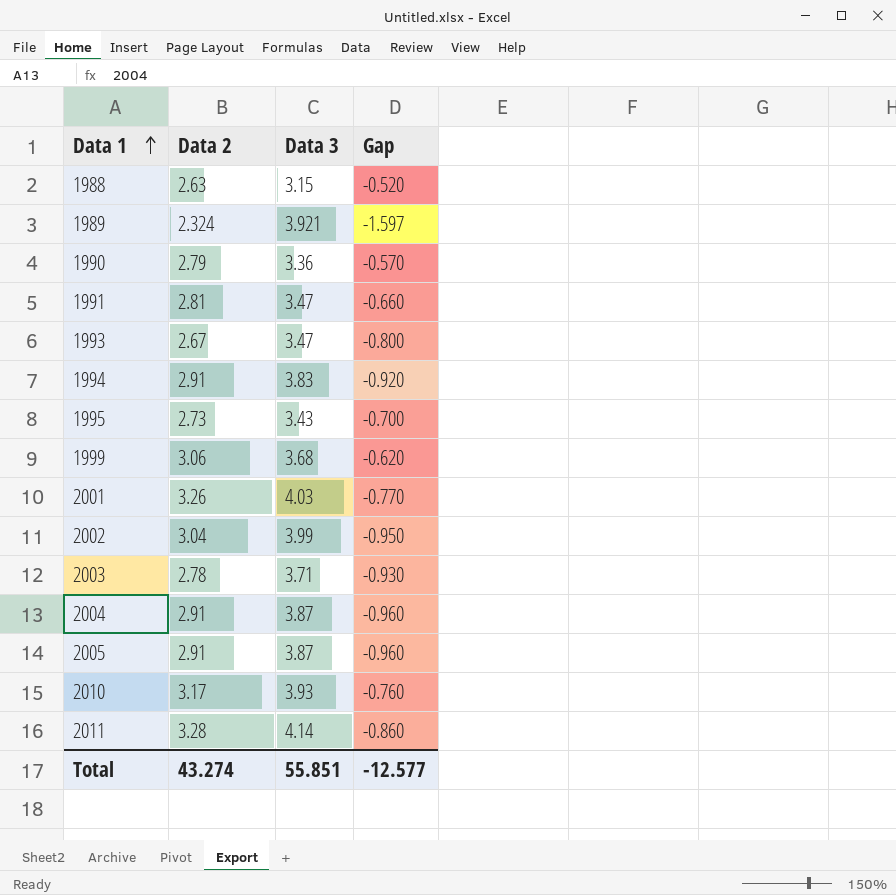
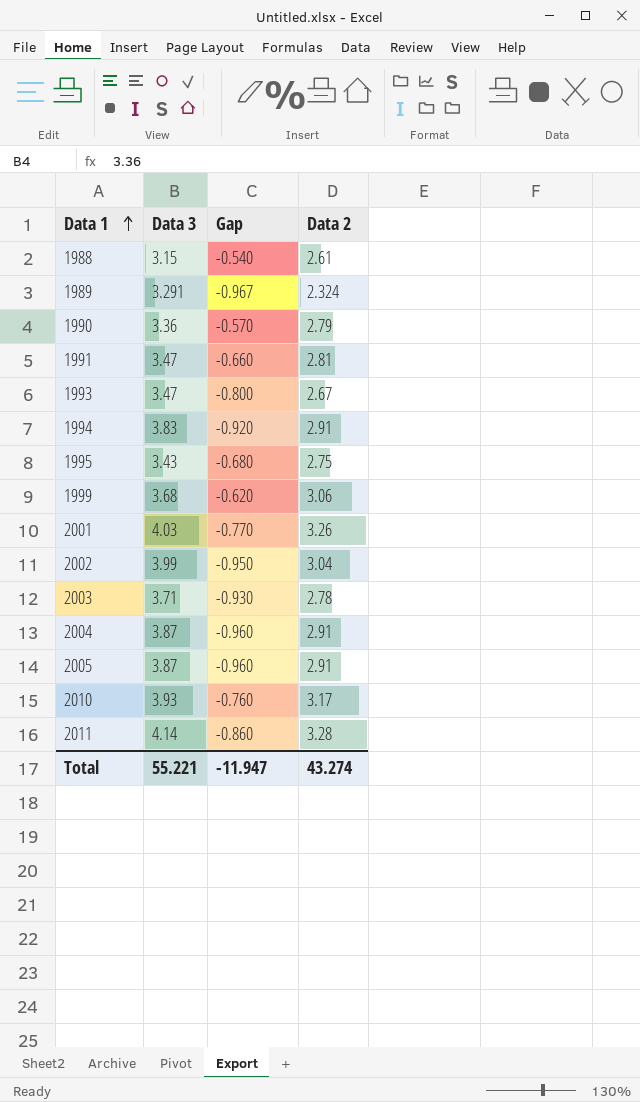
column Data 2 | position: 2 -> 4
1988 | Gap: -0.520 -> -0.540
1988 | Data 2: 2.63 -> 2.61
1989 | Data 3: 3.921 -> 3.291
1989 | Gap: -1.597 -> -0.967
1995 | Gap: -0.700 -> -0.680
1995 | Data 2: 2.73 -> 2.75
Total | Data 3: 55.851 -> 55.221
Total | Gap: -12.577 -> -11.947

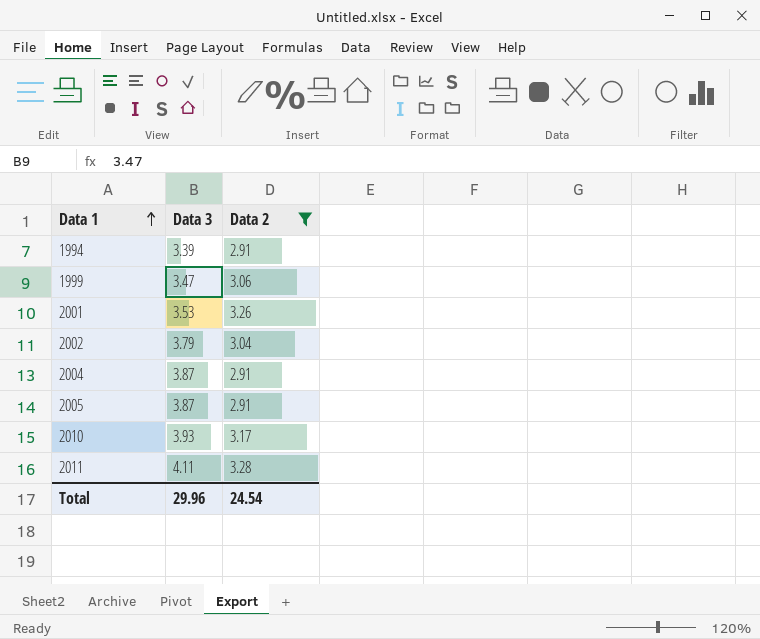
filter: none -> Data 2 >= 2.91
column Gap | formula: [Data 2] - [Data 3] -> none
1994 | Data 3: 3.83 -> 3.39
1999 | Data 3: 3.68 -> 3.47
2001 | Data 3: 4.03 -> 3.53
2002 | Data 3: 3.99 -> 3.79
2011 | Data 3: 4.14 -> 4.11
Total | Data 3: 55.221 -> 29.96
Total | Data 2: 43.274 -> 24.54

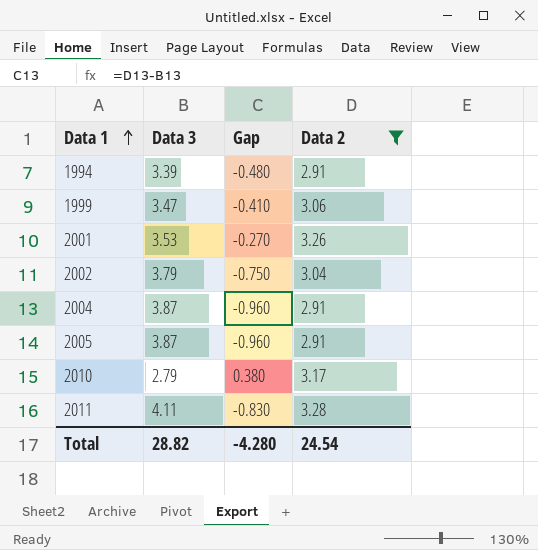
column Gap | formula: none -> [Data 2] - [Data 3]
2010 | Data 3: 3.93 -> 2.79
Total | Data 3: 29.96 -> 28.82

